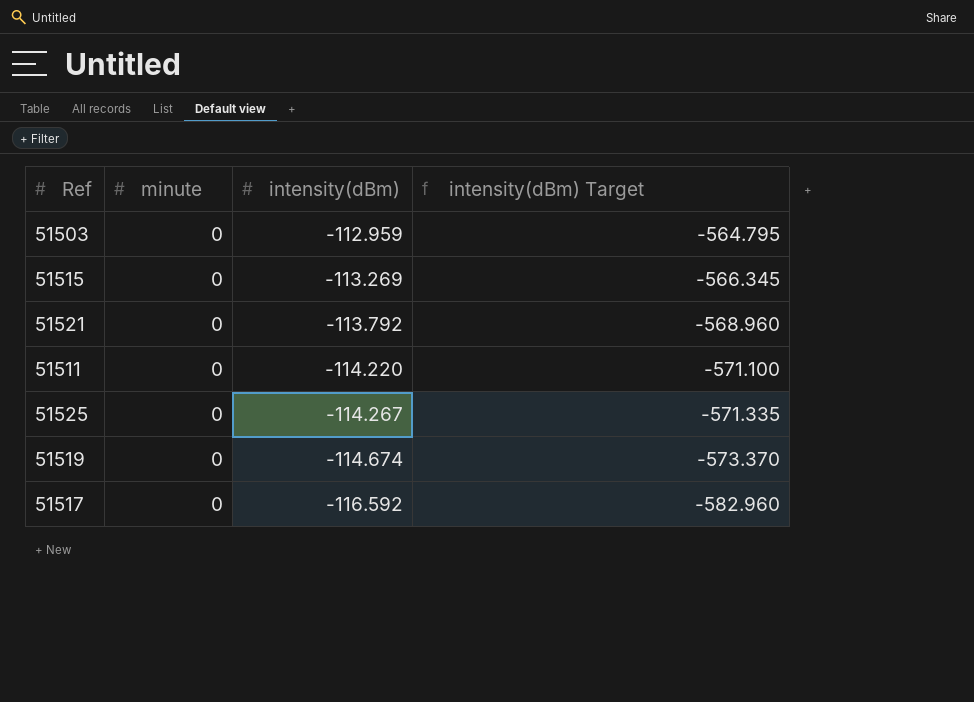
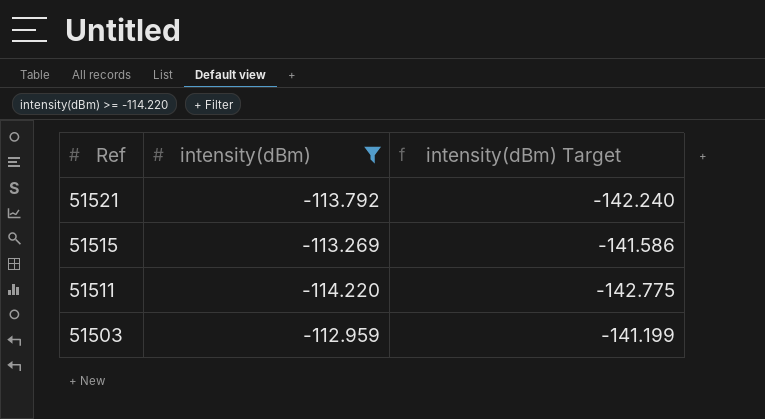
filter: none -> intensity(dBm) >= -114.220
row order: intensity(dBm) descending -> Ref descending
column minute | position: 2 -> none
column intensity(dBm) Target | formula: [intensity(dBm)] * 5 -> [intensity(dBm)] * 1.25

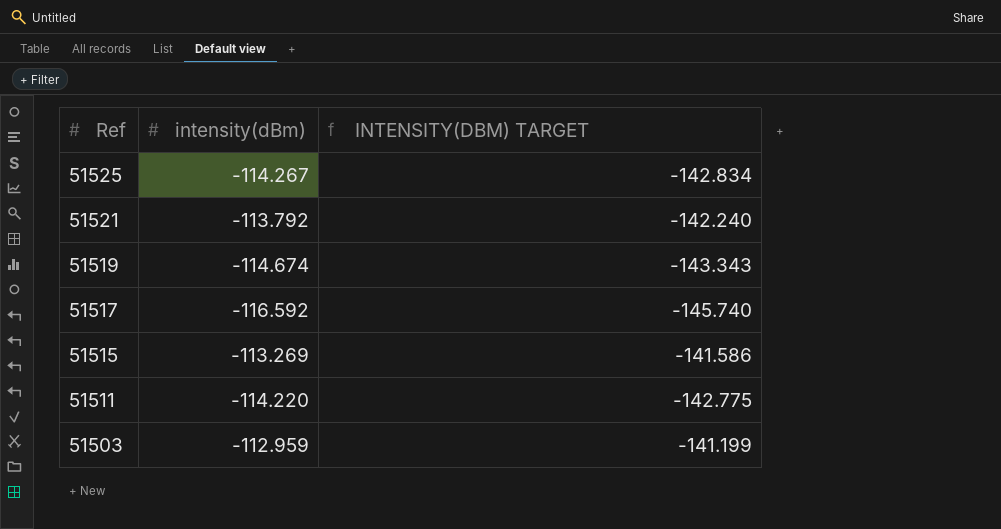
filter: intensity(dBm) >= -114.220 -> none
column name: intensity(dBm) Target -> INTENSITY(DBM) TARGET

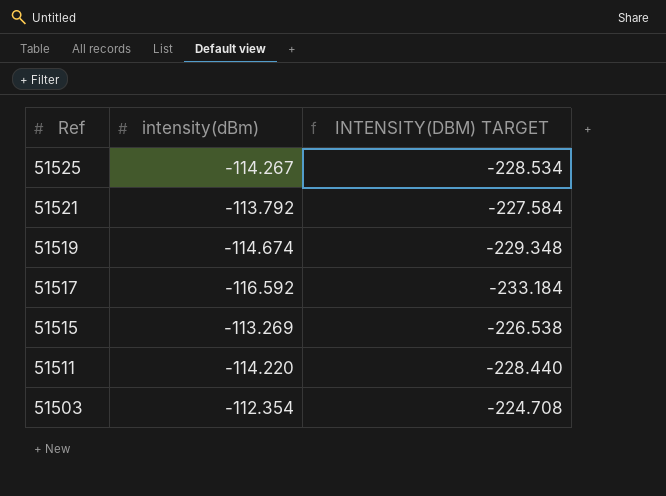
column INTENSITY(DBM) TARGET | formula: [intensity(dBm)] * 1.25 -> [intensity(dBm)] * 2
51503 | intensity(dBm): -112.959 -> -112.354

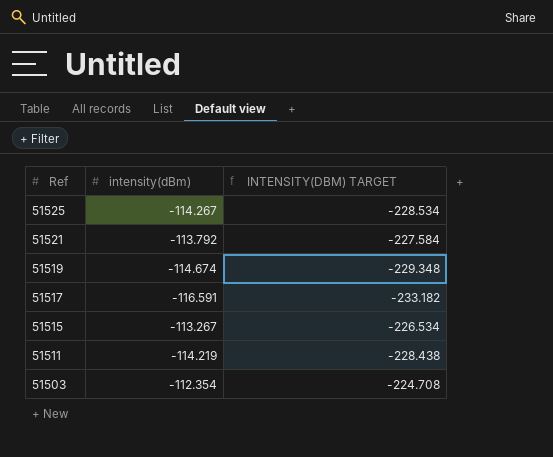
51517 | intensity(dBm): -116.592 -> -116.591
51517 | INTENSITY(DBM) TARGET: -233.184 -> -233.182
51515 | intensity(dBm): -113.269 -> -113.267
51515 | INTENSITY(DBM) TARGET: -226.538 -> -226.534
51511 | intensity(dBm): -114.220 -> -114.219
51511 | INTENSITY(DBM) TARGET: -228.440 -> -228.438

